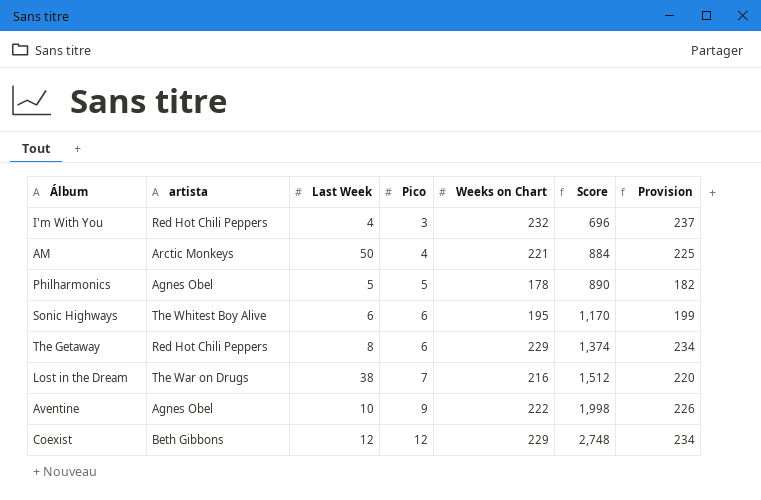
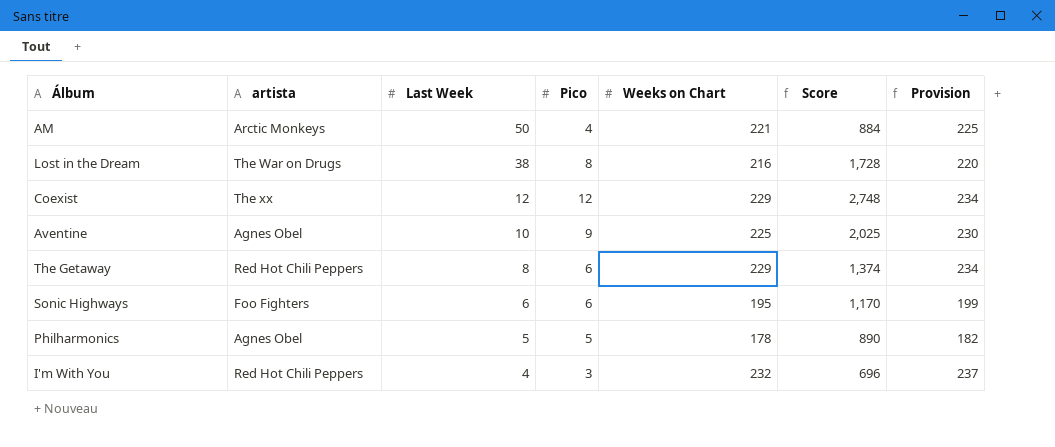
row order: Pico ascending -> Last Week descending
Lost in the Dream | Pico: 7 -> 8
Lost in the Dream | Score: 1,512 -> 1,728
Coexist | artista: Beth Gibbons -> The xx
Aventine | Weeks on Chart: 222 -> 225
Aventine | Score: 1,998 -> 2,025
Aventine | Provision: 226 -> 230
Sonic Highways | artista: The Whitest Boy Alive -> Foo Fighters

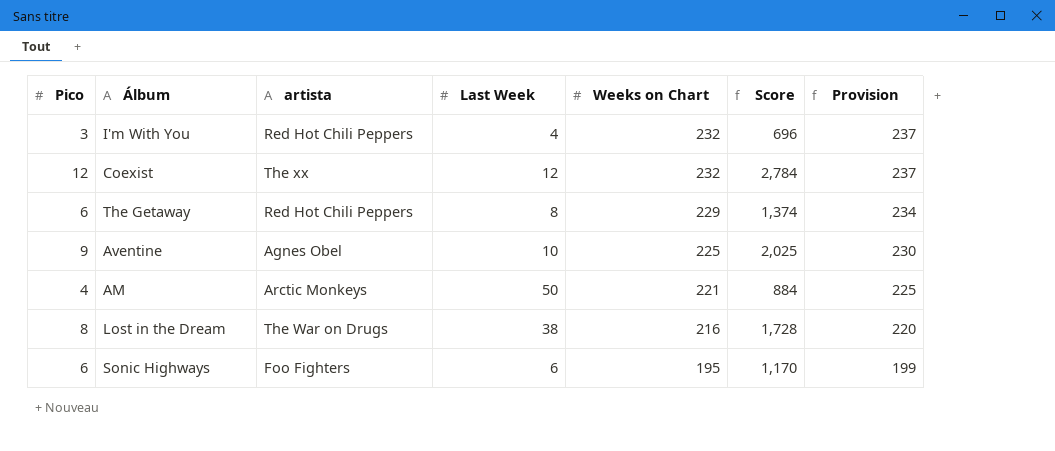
row order: Last Week descending -> Weeks on Chart descending
column Pico | position: 4 -> 1
row Philharmonics: Agnes Obel | 5 | 5 | 178 | 890 | 182 -> none
Coexist | Weeks on Chart: 229 -> 232
Coexist | Score: 2,748 -> 2,784
Coexist | Provision: 234 -> 237

